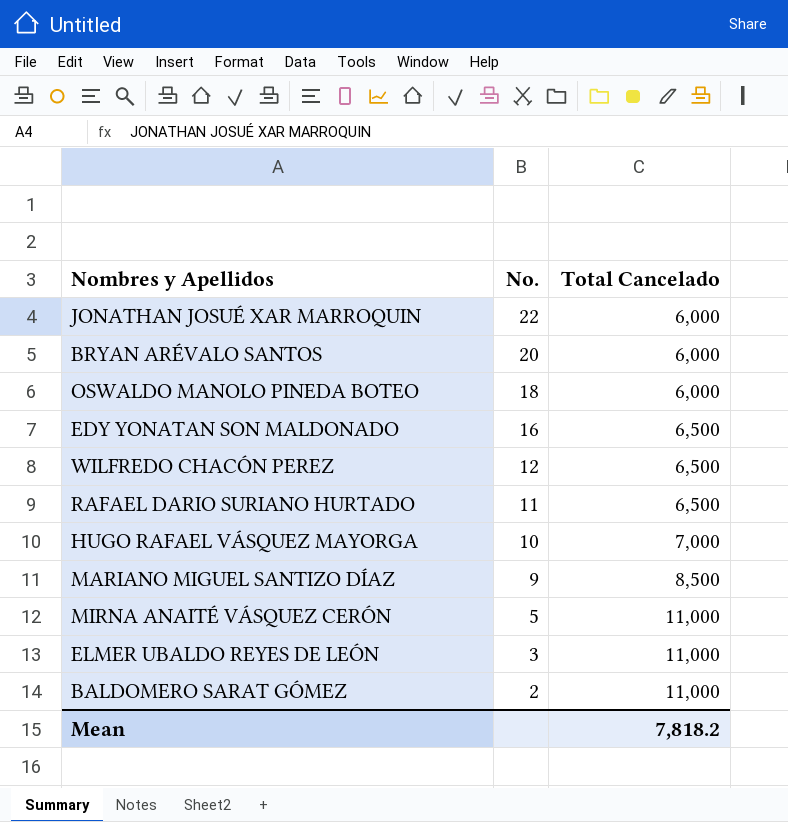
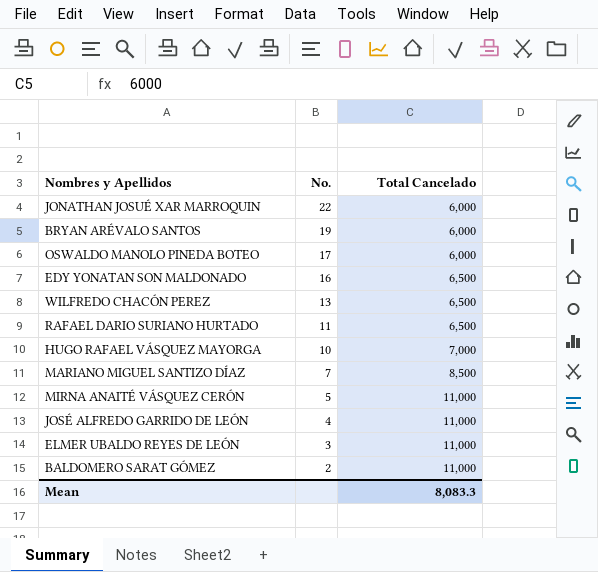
BRYAN ARÉVALO SANTOS | No.: 20 -> 19
OSWALDO MANOLO PINEDA BOTEO | No.: 18 -> 17
WILFREDO CHACÓN PEREZ | No.: 12 -> 13
MARIANO MIGUEL SANTIZO DÍAZ | No.: 9 -> 7
row JOSÉ ALFREDO GARRIDO DE LEÓN: none -> 4 | 11,000
Mean | Total Cancelado: 7,818.2 -> 8,083.3

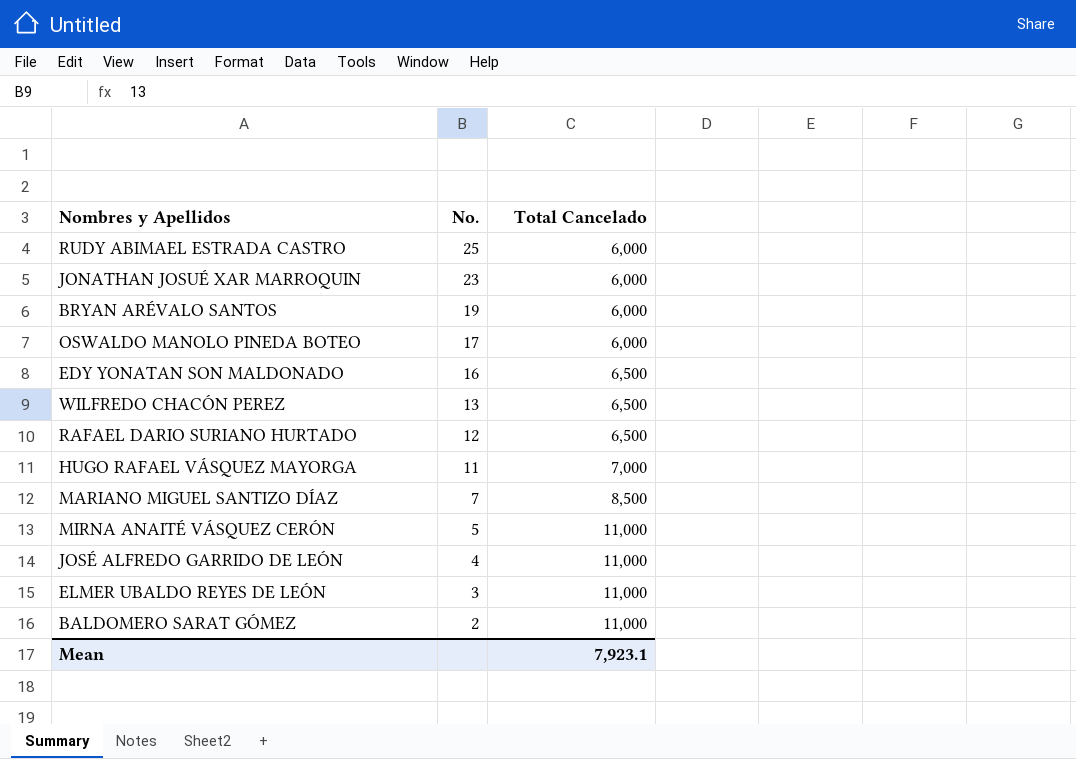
row RUDY ABIMAEL ESTRADA CASTRO: none -> 25 | 6,000
JONATHAN JOSUÉ XAR MARROQUIN | No.: 22 -> 23
RAFAEL DARIO SURIANO HURTADO | No.: 11 -> 12
HUGO RAFAEL VÁSQUEZ MAYORGA | No.: 10 -> 11
Mean | Total Cancelado: 8,083.3 -> 7,923.1

